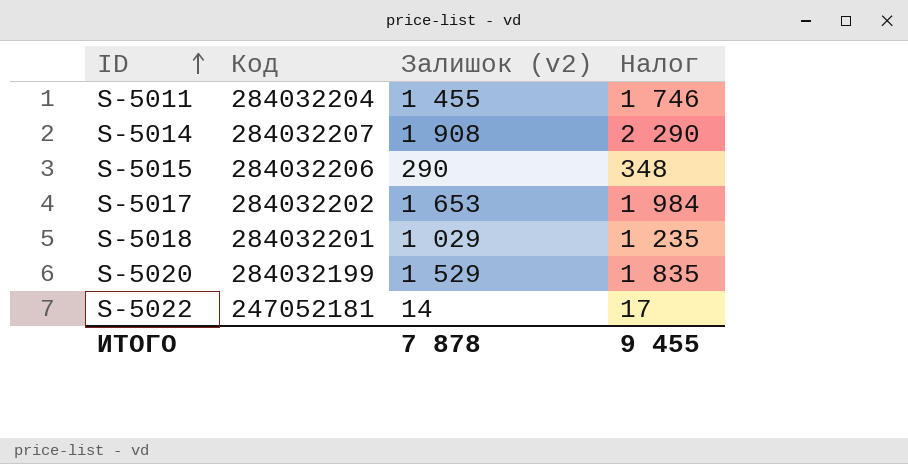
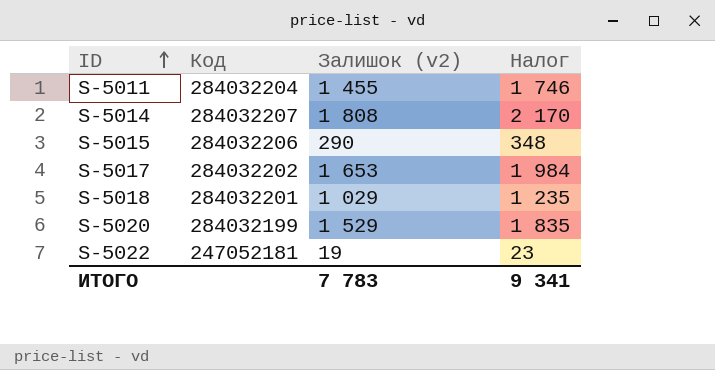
S-5014 | Залишок (v2): 1 908 -> 1 808
S-5014 | Налог: 2 290 -> 2 170
S-5022 | Залишок (v2): 14 -> 19
S-5022 | Налог: 17 -> 23
ИТОГО | Залишок (v2): 7 878 -> 7 783
ИТОГО | Налог: 9 455 -> 9 341

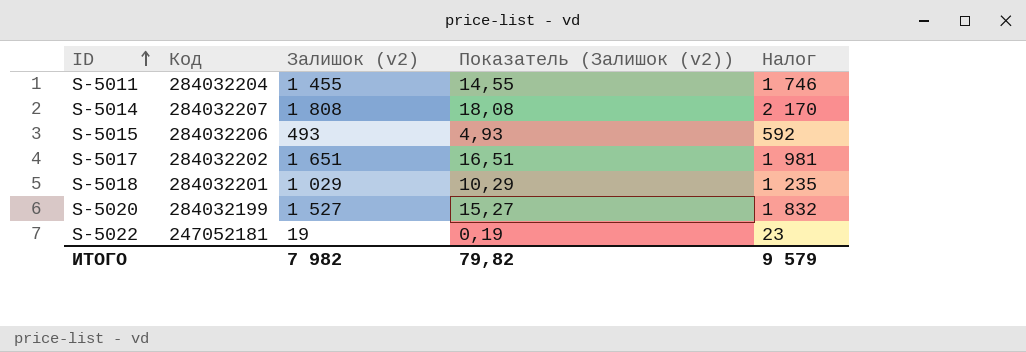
column Показатель (Залишок (v2)) | formula: none -> [Залишок (v2)] * 0,01
S-5015 | Залишок (v2): 290 -> 493
S-5015 | Налог: 348 -> 592
S-5017 | Залишок (v2): 1 653 -> 1 651
S-5017 | Налог: 1 984 -> 1 981
S-5020 | Залишок (v2): 1 529 -> 1 527
S-5020 | Налог: 1 835 -> 1 832
ИТОГО | Залишок (v2): 7 783 -> 7 982
ИТОГО | Налог: 9 341 -> 9 579

